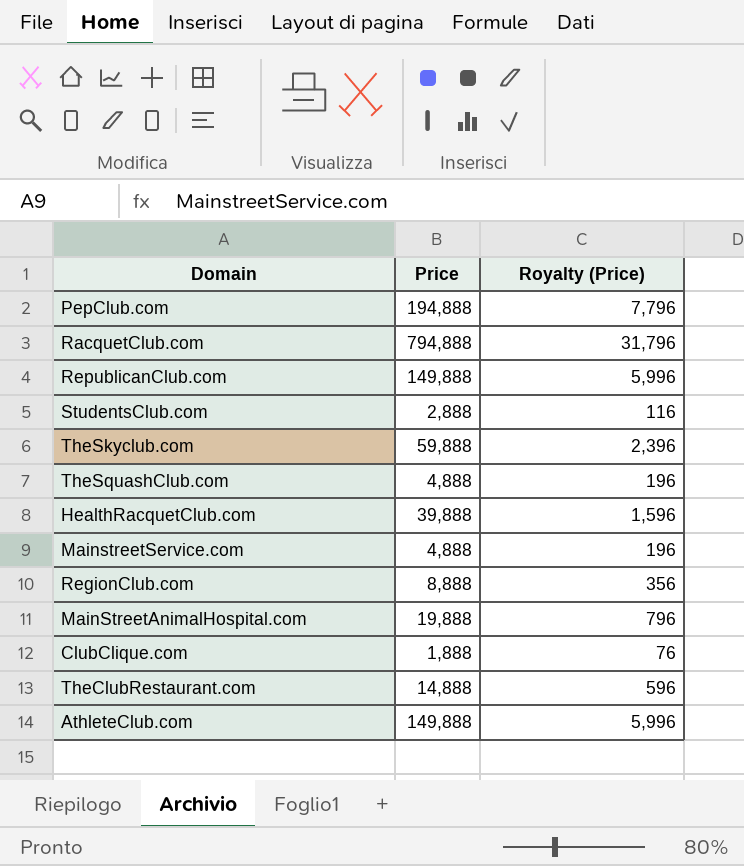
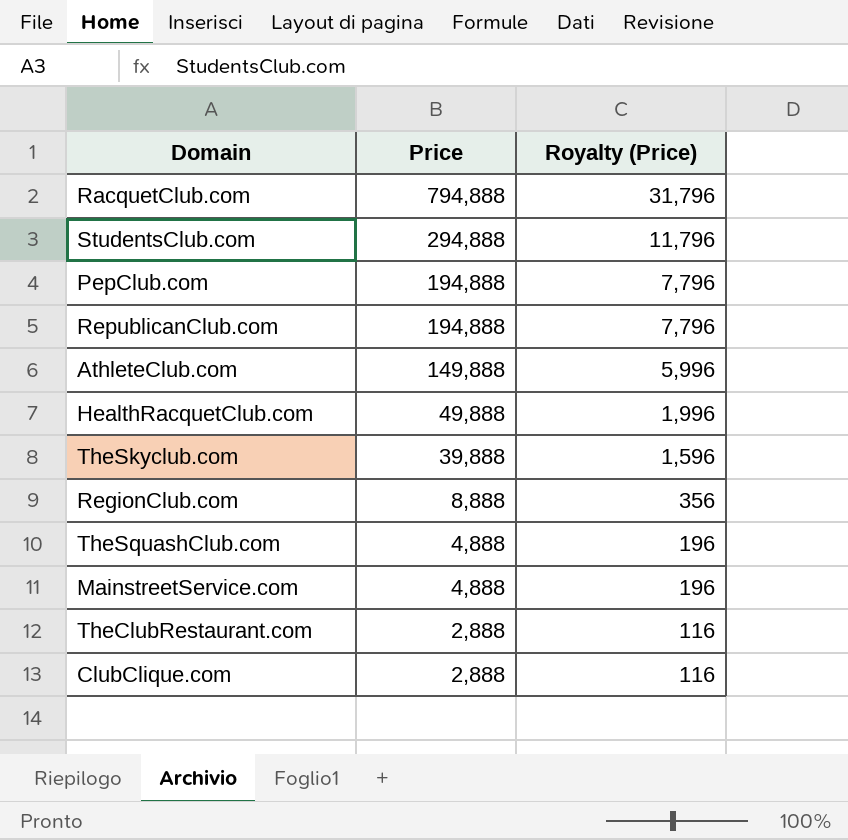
row order: none -> Price descending
row MainStreetAnimalHospital.com: 19,888 | 796 -> none
StudentsClub.com | Price: 2,888 -> 294,888
StudentsClub.com | Royalty (Price): 116 -> 11,796
RepublicanClub.com | Price: 149,888 -> 194,888
RepublicanClub.com | Royalty (Price): 5,996 -> 7,796
HealthRacquetClub.com | Price: 39,888 -> 49,888
HealthRacquetClub.com | Royalty (Price): 1,596 -> 1,996
TheSkyclub.com | Price: 59,888 -> 39,888
TheSkyclub.com | Royalty (Price): 2,396 -> 1,596
TheClubRestaurant.com | Price: 14,888 -> 2,888
TheClubRestaurant.com | Royalty (Price): 596 -> 116
ClubClique.com | Price: 1,888 -> 2,888
ClubClique.com | Royalty (Price): 76 -> 116

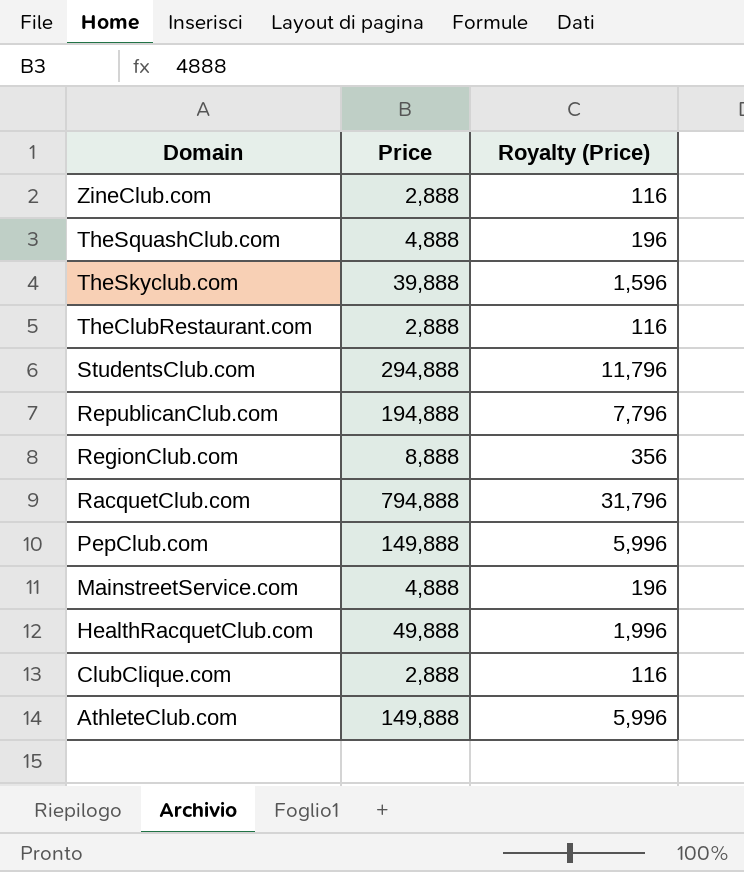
row order: Price descending -> Domain descending
row ZineClub.com: none -> 2,888 | 116
PepClub.com | Price: 194,888 -> 149,888
PepClub.com | Royalty (Price): 7,796 -> 5,996

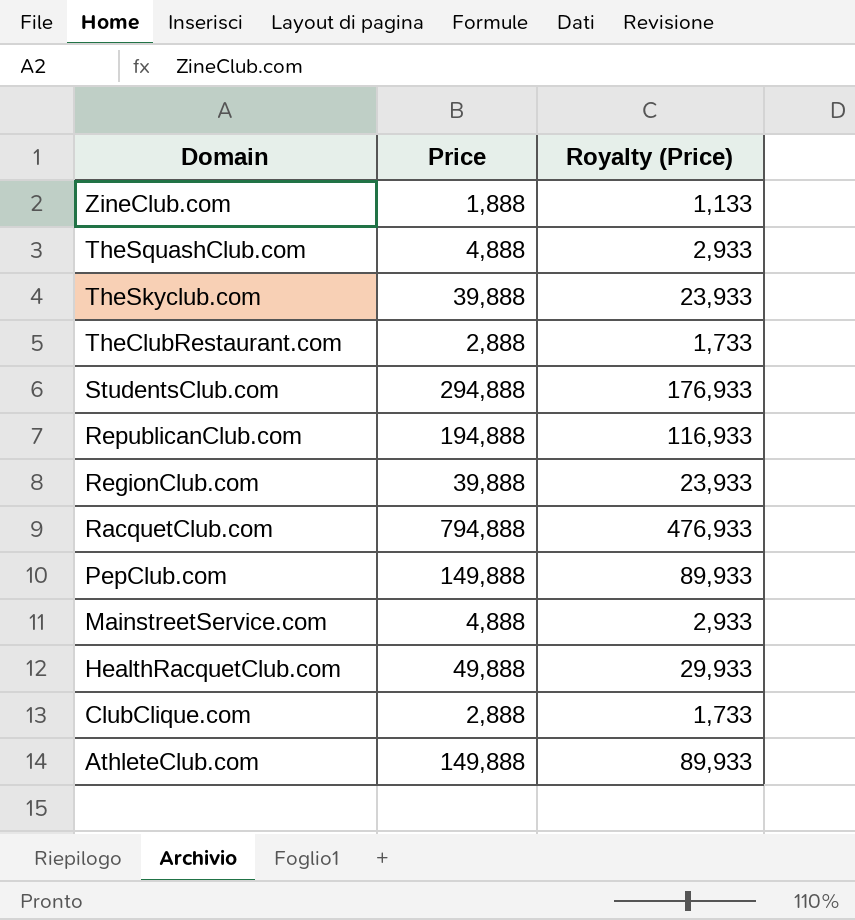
column Royalty (Price) | formula: [Price] * 0.04 -> [Price] * 0.6
ZineClub.com | Price: 2,888 -> 1,888
RegionClub.com | Price: 8,888 -> 39,888

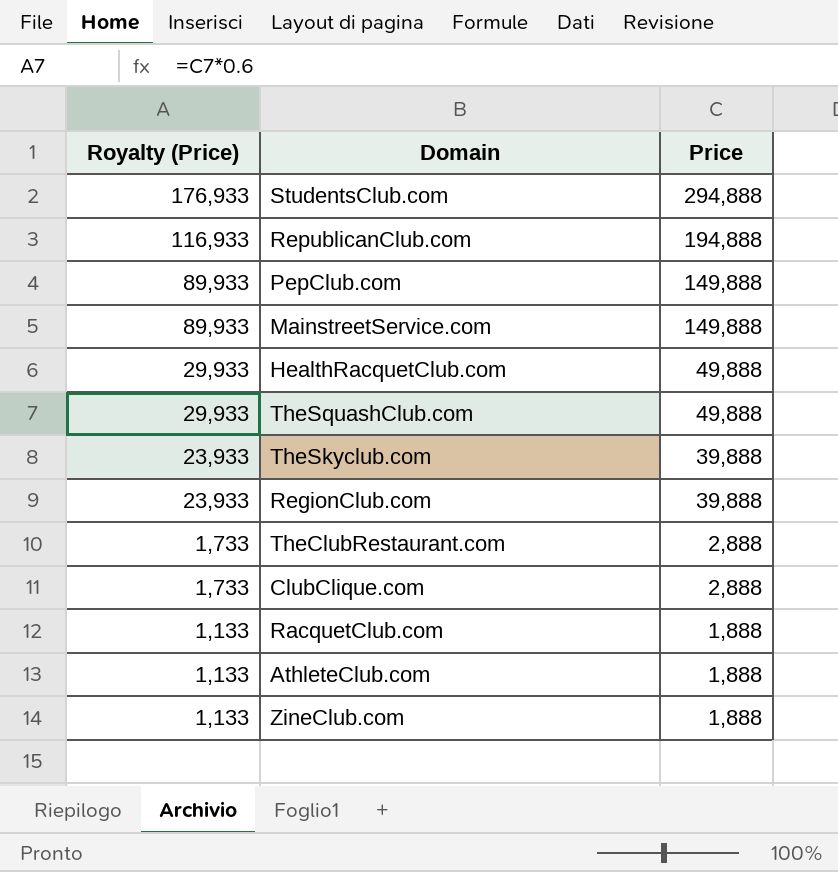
row order: Domain descending -> Royalty (Price) descending
column Royalty (Price) | position: 3 -> 1
MainstreetService.com | Royalty (Price): 2,933 -> 89,933
MainstreetService.com | Price: 4,888 -> 149,888
TheSquashClub.com | Royalty (Price): 2,933 -> 29,933
TheSquashClub.com | Price: 4,888 -> 49,888
RacquetClub.com | Royalty (Price): 476,933 -> 1,133
RacquetClub.com | Price: 794,888 -> 1,888
AthleteClub.com | Royalty (Price): 89,933 -> 1,133
AthleteClub.com | Price: 149,888 -> 1,888

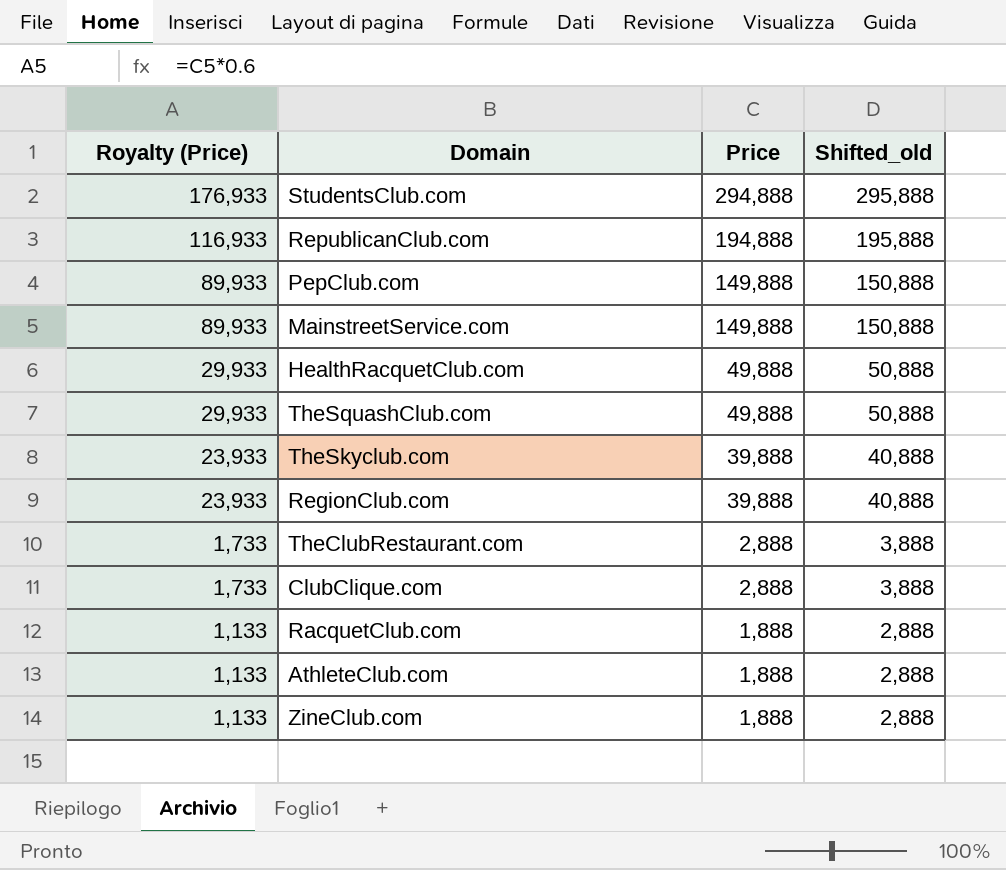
column Shifted_old | formula: none -> [Price] + 1000

